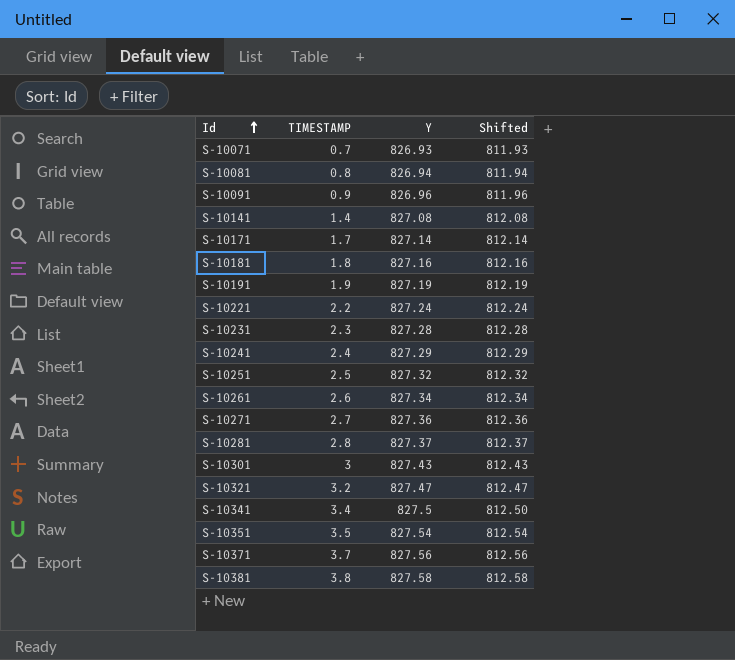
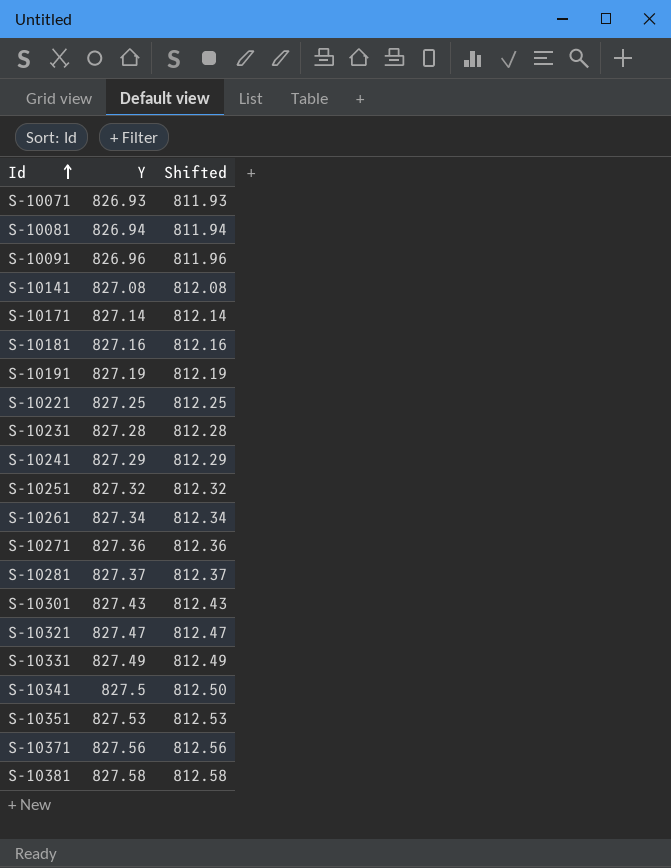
column TIMESTAMP | position: 2 -> none
S-10221 | Y: 827.24 -> 827.25
S-10221 | Shifted: 812.24 -> 812.25
row S-10331: none -> 827.49 | 812.49
S-10351 | Y: 827.54 -> 827.53
S-10351 | Shifted: 812.54 -> 812.53

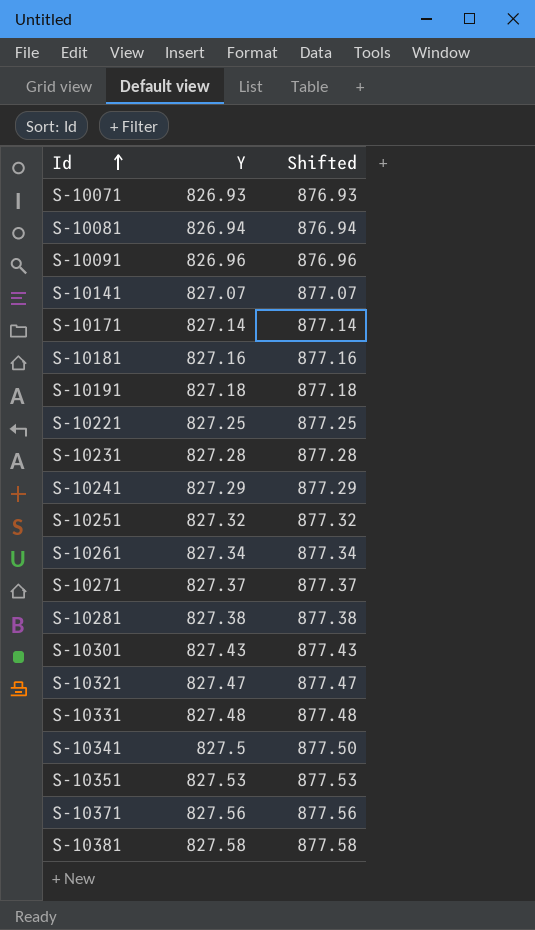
column Shifted | formula: [Y] - 15 -> [Y] + 50
S-10141 | Y: 827.08 -> 827.07
S-10191 | Y: 827.19 -> 827.18
S-10271 | Y: 827.36 -> 827.37
S-10281 | Y: 827.37 -> 827.38
S-10331 | Y: 827.49 -> 827.48

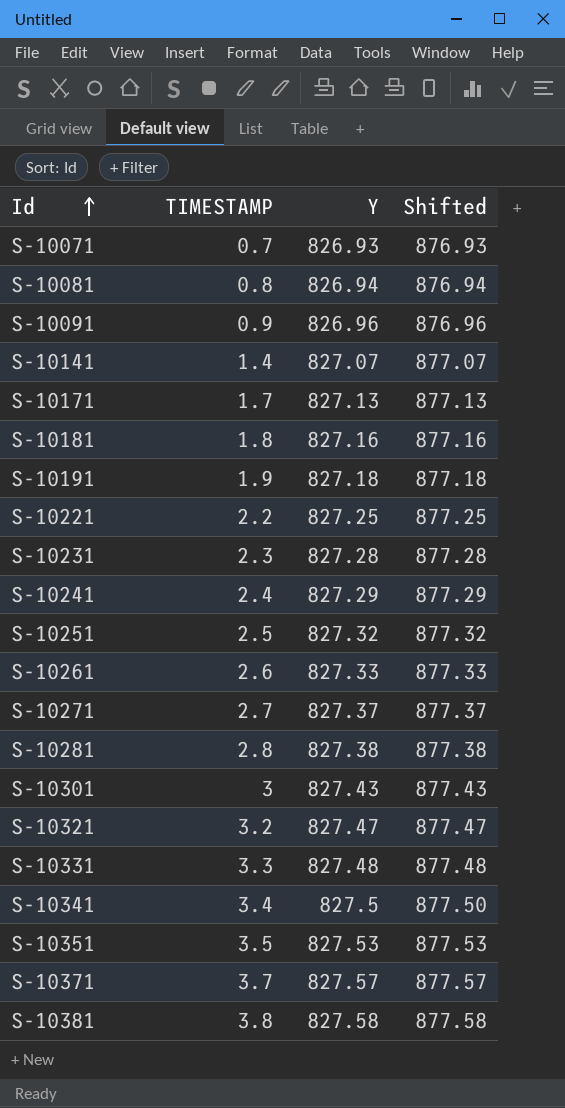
column TIMESTAMP | position: none -> 2
S-10171 | Y: 827.14 -> 827.13
S-10171 | Shifted: 877.14 -> 877.13
S-10261 | Y: 827.34 -> 827.33
S-10261 | Shifted: 877.34 -> 877.33
S-10371 | Y: 827.56 -> 827.57
S-10371 | Shifted: 877.56 -> 877.57

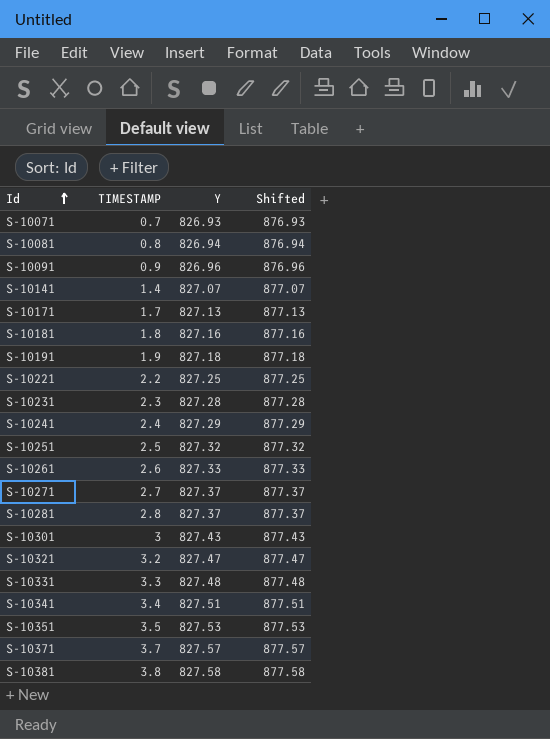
S-10281 | Y: 827.38 -> 827.37
S-10281 | Shifted: 877.38 -> 877.37
S-10341 | Y: 827.5 -> 827.51
S-10341 | Shifted: 877.50 -> 877.51

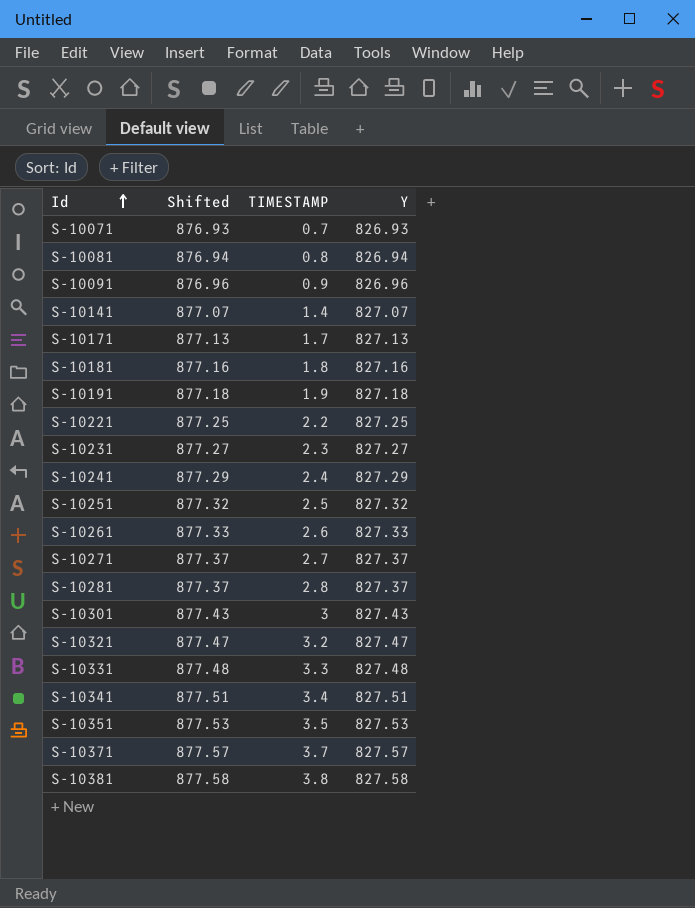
column Shifted | position: 4 -> 2
S-10231 | Shifted: 877.28 -> 877.27
S-10231 | Y: 827.28 -> 827.27

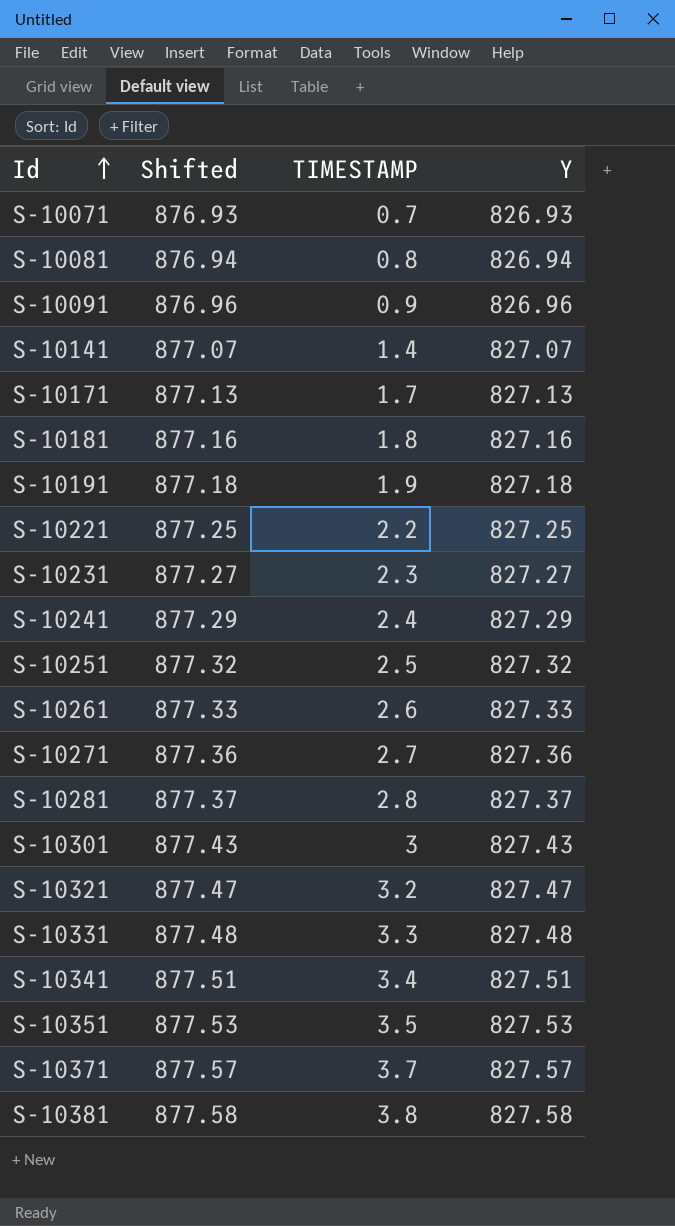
S-10271 | Shifted: 877.37 -> 877.36
S-10271 | Y: 827.37 -> 827.36

